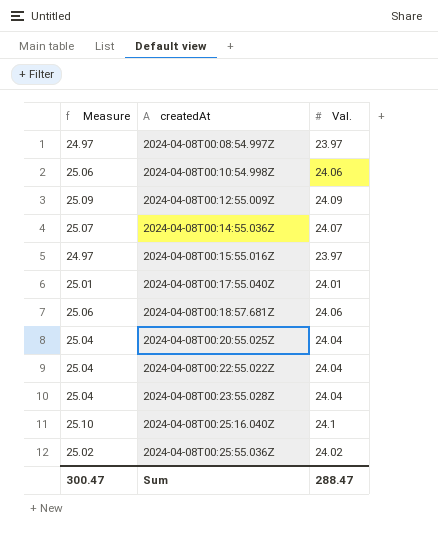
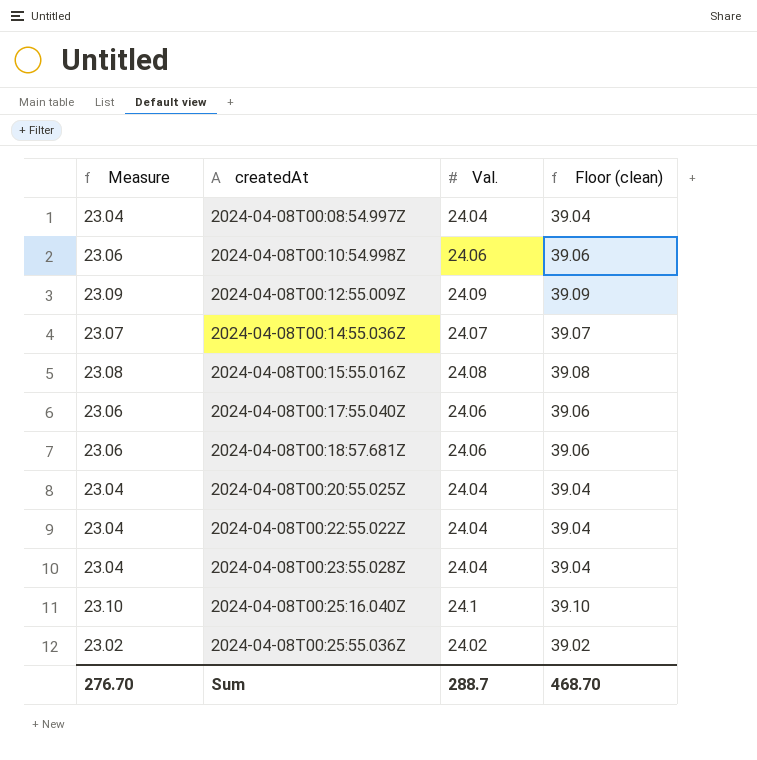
column Measure | formula: [Val.] + 1 -> [Val.] - 1
column Floor (clean) | formula: none -> [Val.] + 15
2024-04-08T00:08:54.997Z | Val.: 23.97 -> 24.04
2024-04-08T00:15:55.016Z | Val.: 23.97 -> 24.08
2024-04-08T00:17:55.040Z | Val.: 24.01 -> 24.06
Sum | Measure: 300.47 -> 276.70
Sum | Val.: 288.47 -> 288.7

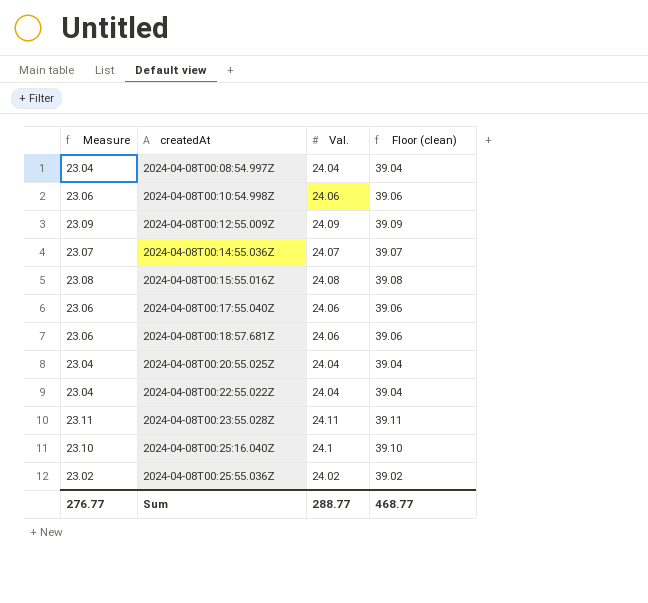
2024-04-08T00:23:55.028Z | Measure: 23.04 -> 23.11
2024-04-08T00:23:55.028Z | Val.: 24.04 -> 24.11
2024-04-08T00:23:55.028Z | Floor (clean): 39.04 -> 39.11
Sum | Measure: 276.70 -> 276.77
Sum | Val.: 288.7 -> 288.77
Sum | Floor (clean): 468.70 -> 468.77

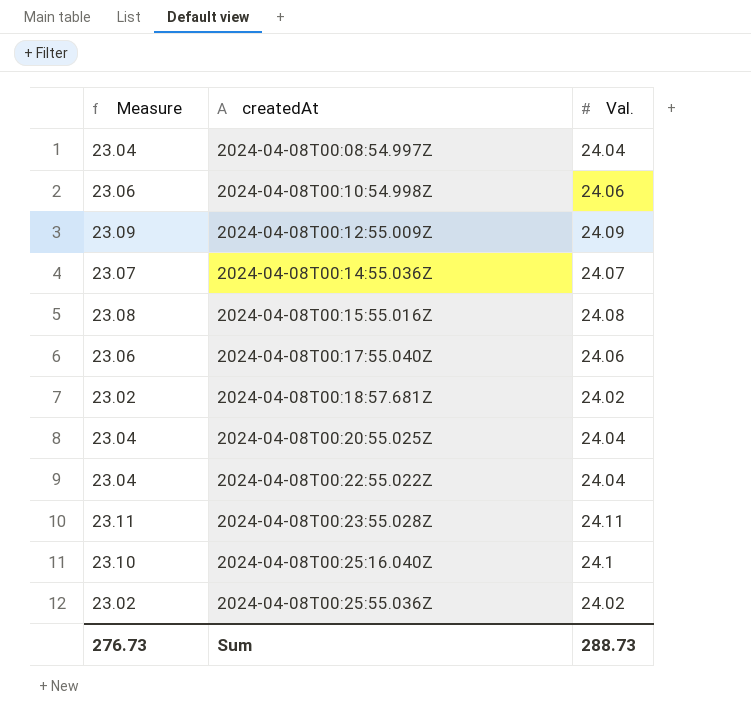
column Floor (clean) | formula: [Val.] + 15 -> none
2024-04-08T00:18:57.681Z | Measure: 23.06 -> 23.02
2024-04-08T00:18:57.681Z | Val.: 24.06 -> 24.02
Sum | Measure: 276.77 -> 276.73
Sum | Val.: 288.77 -> 288.73

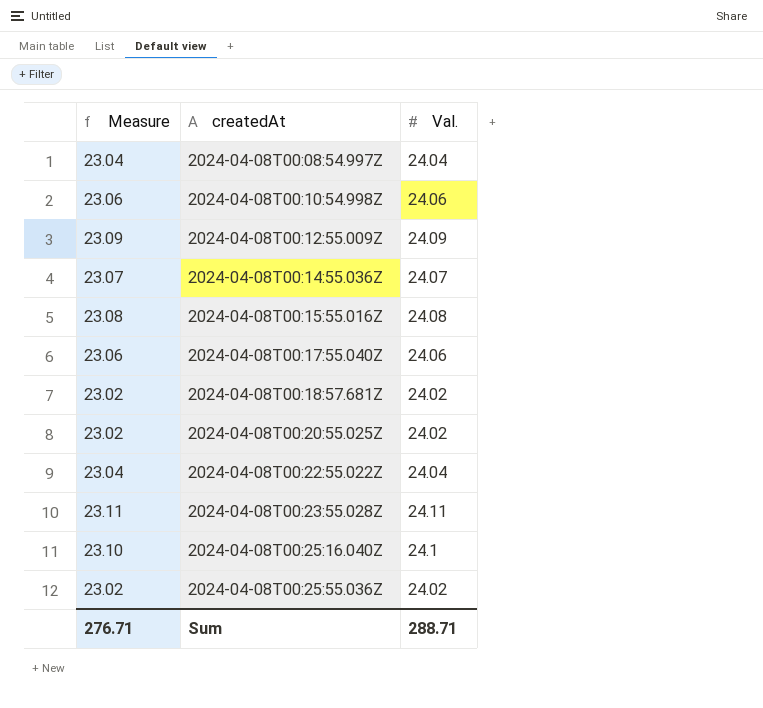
2024-04-08T00:20:55.025Z | Measure: 23.04 -> 23.02
2024-04-08T00:20:55.025Z | Val.: 24.04 -> 24.02
Sum | Measure: 276.73 -> 276.71
Sum | Val.: 288.73 -> 288.71

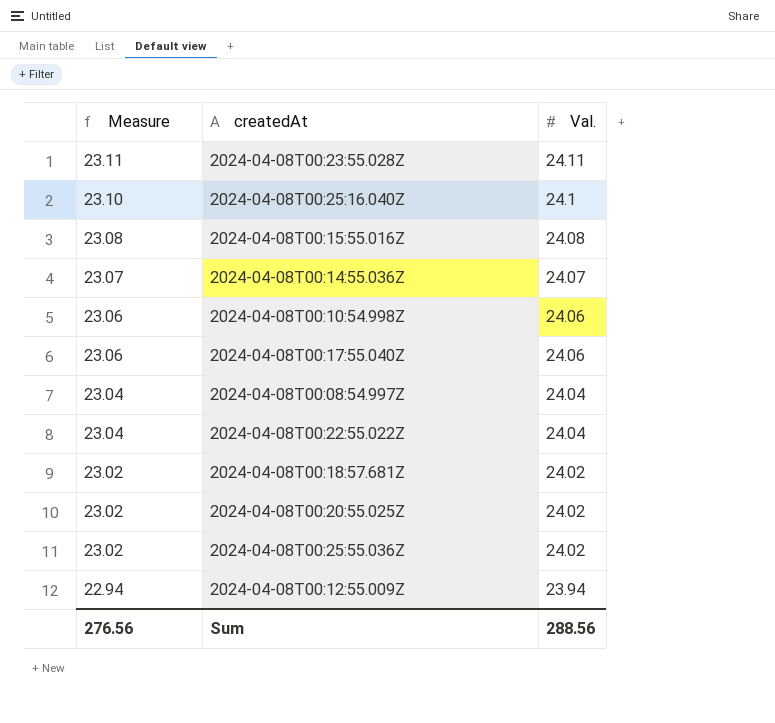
row order: createdAt ascending -> Measure descending
2024-04-08T00:12:55.009Z | Measure: 23.09 -> 22.94
2024-04-08T00:12:55.009Z | Val.: 24.09 -> 23.94
Sum | Measure: 276.71 -> 276.56
Sum | Val.: 288.71 -> 288.56

